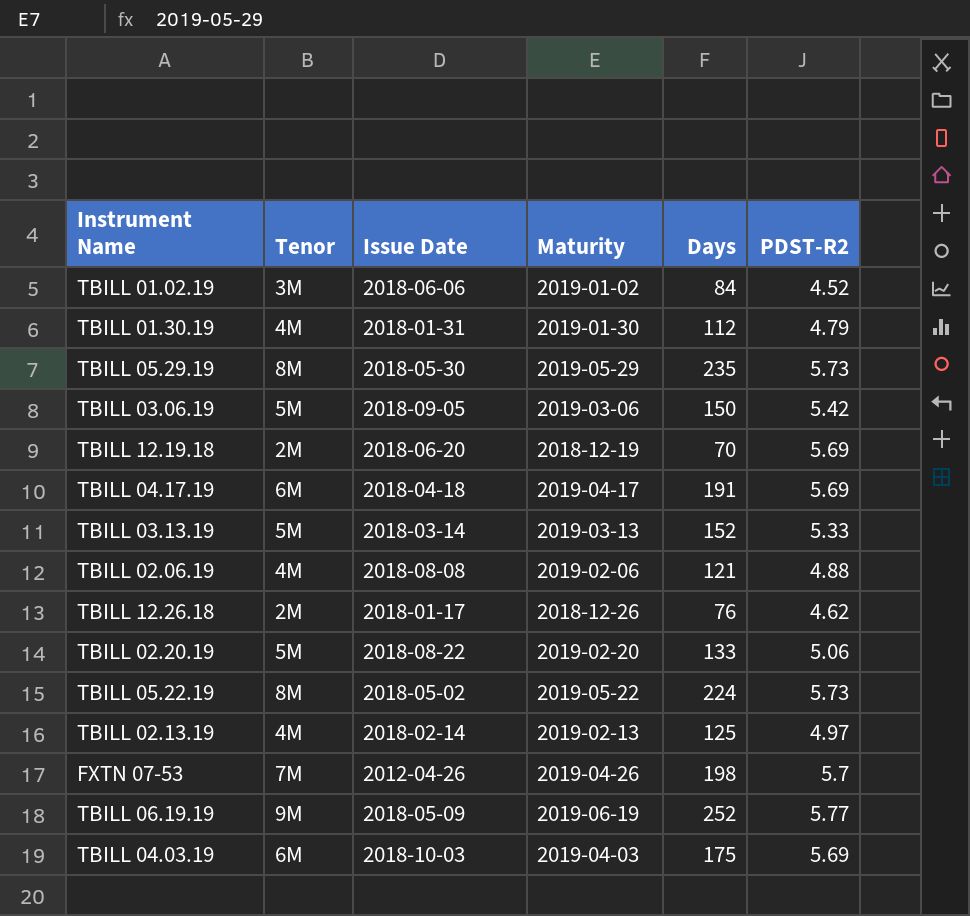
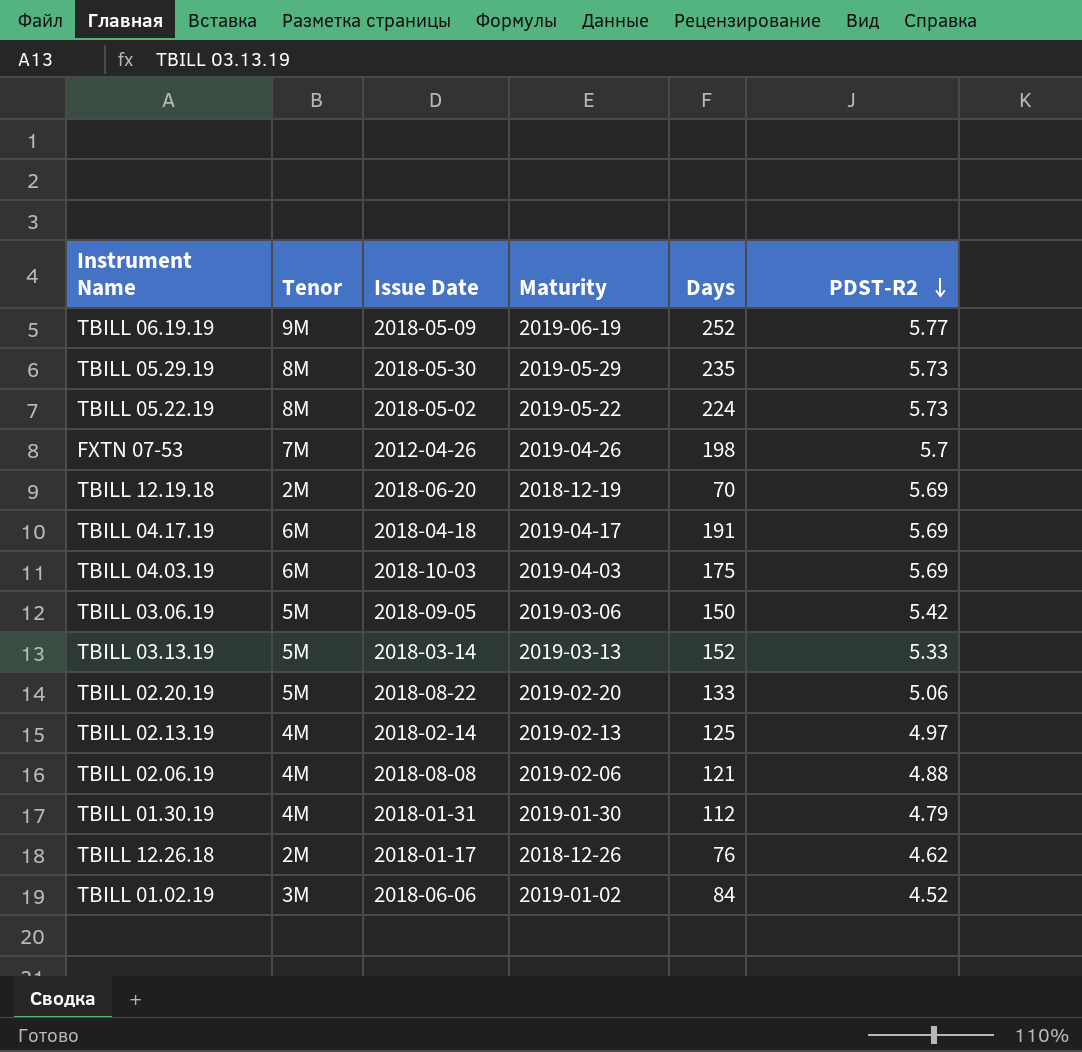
row order: none -> PDST-R2 descending

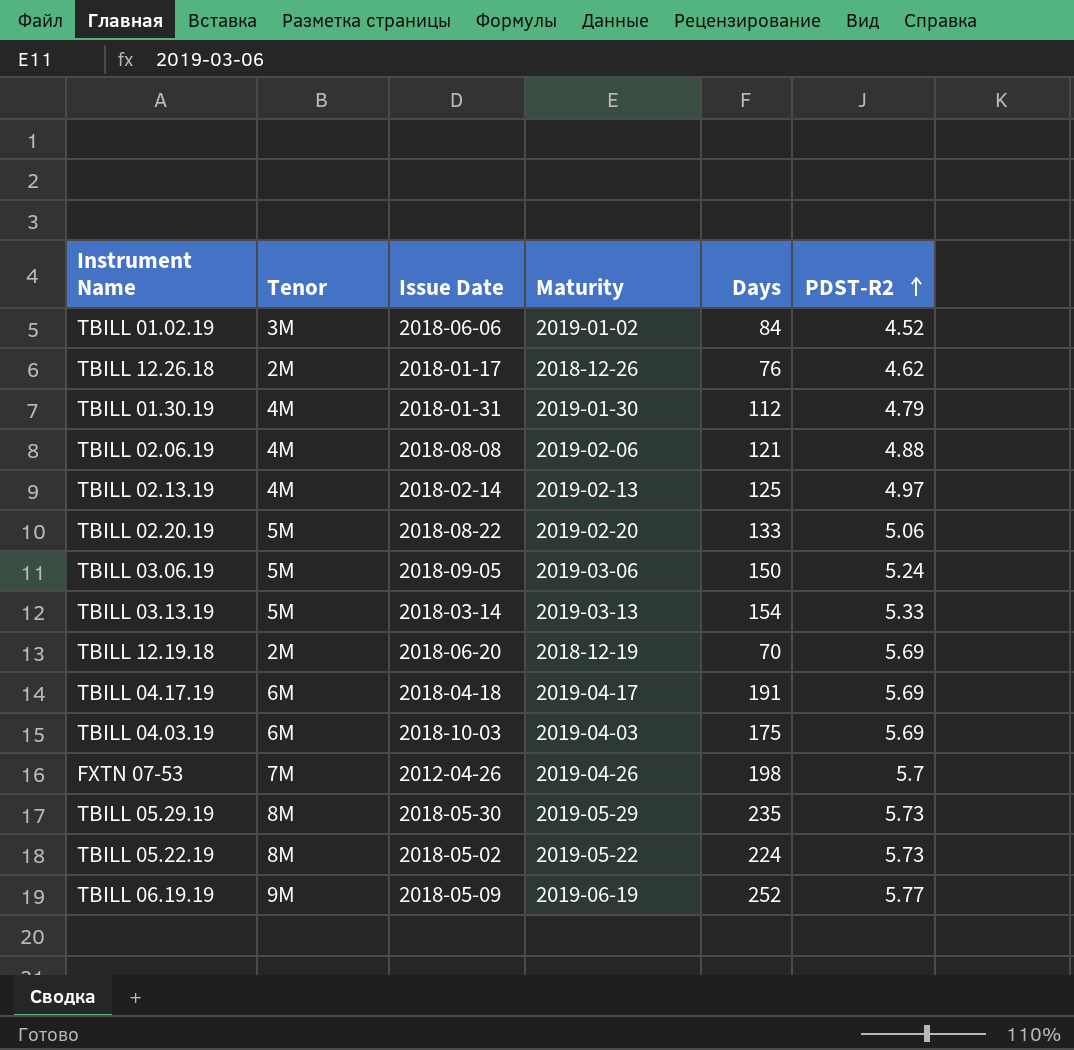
row order: PDST-R2 descending -> PDST-R2 ascending
TBILL 03.06.19 | PDST-R2: 5.42 -> 5.24
TBILL 03.13.19 | Days: 152 -> 154

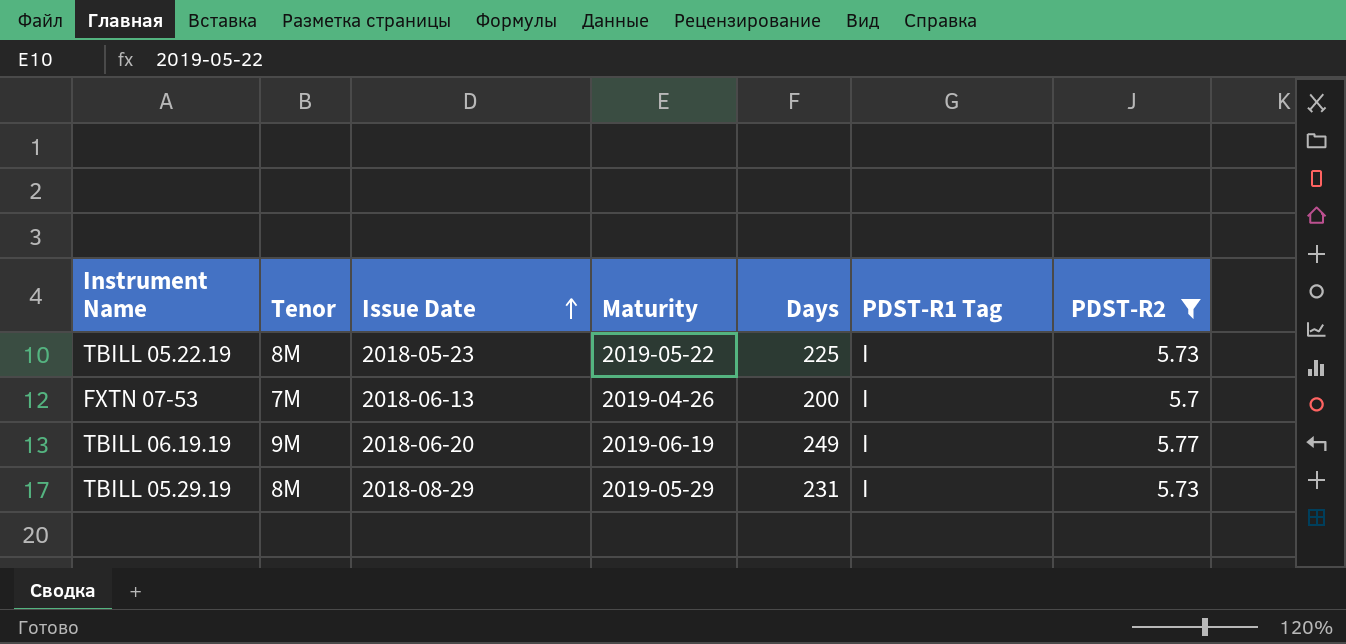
filter: none -> PDST-R2 >= 5.7
row order: PDST-R2 ascending -> Issue Date ascending
column PDST-R1 Tag | position: none -> 6
TBILL 05.22.19 | Issue Date: 2018-05-02 -> 2018-05-23
TBILL 05.22.19 | Days: 224 -> 225
FXTN 07-53 | Issue Date: 2012-04-26 -> 2018-06-13
FXTN 07-53 | Days: 198 -> 200
TBILL 06.19.19 | Issue Date: 2018-05-09 -> 2018-06-20
TBILL 06.19.19 | Days: 252 -> 249
TBILL 05.29.19 | Issue Date: 2018-05-30 -> 2018-08-29
TBILL 05.29.19 | Days: 235 -> 231

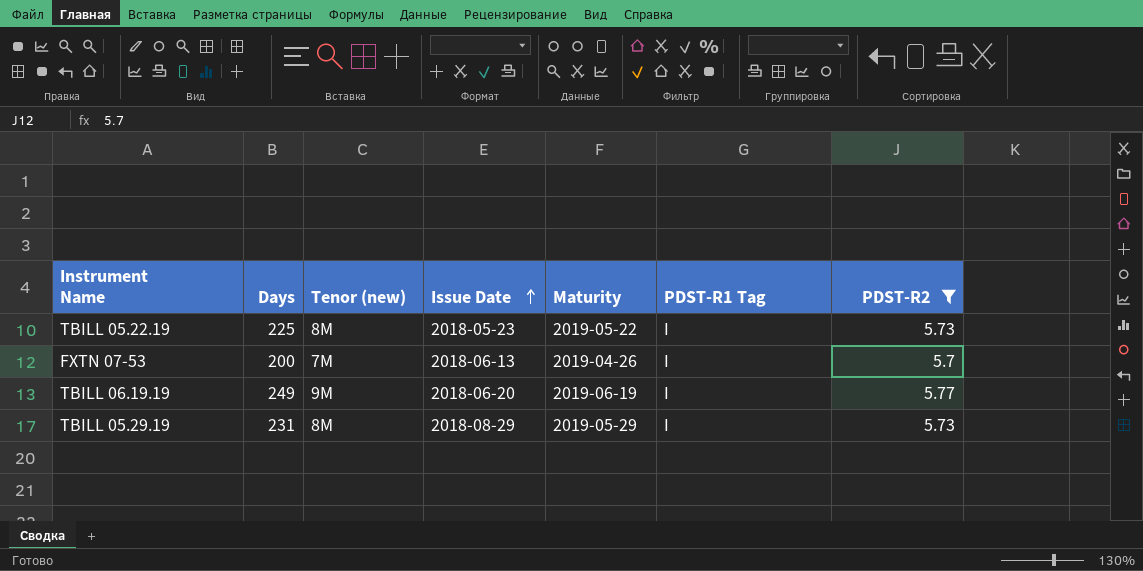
column Days | position: 5 -> 2
column name: Tenor -> Tenor (new)

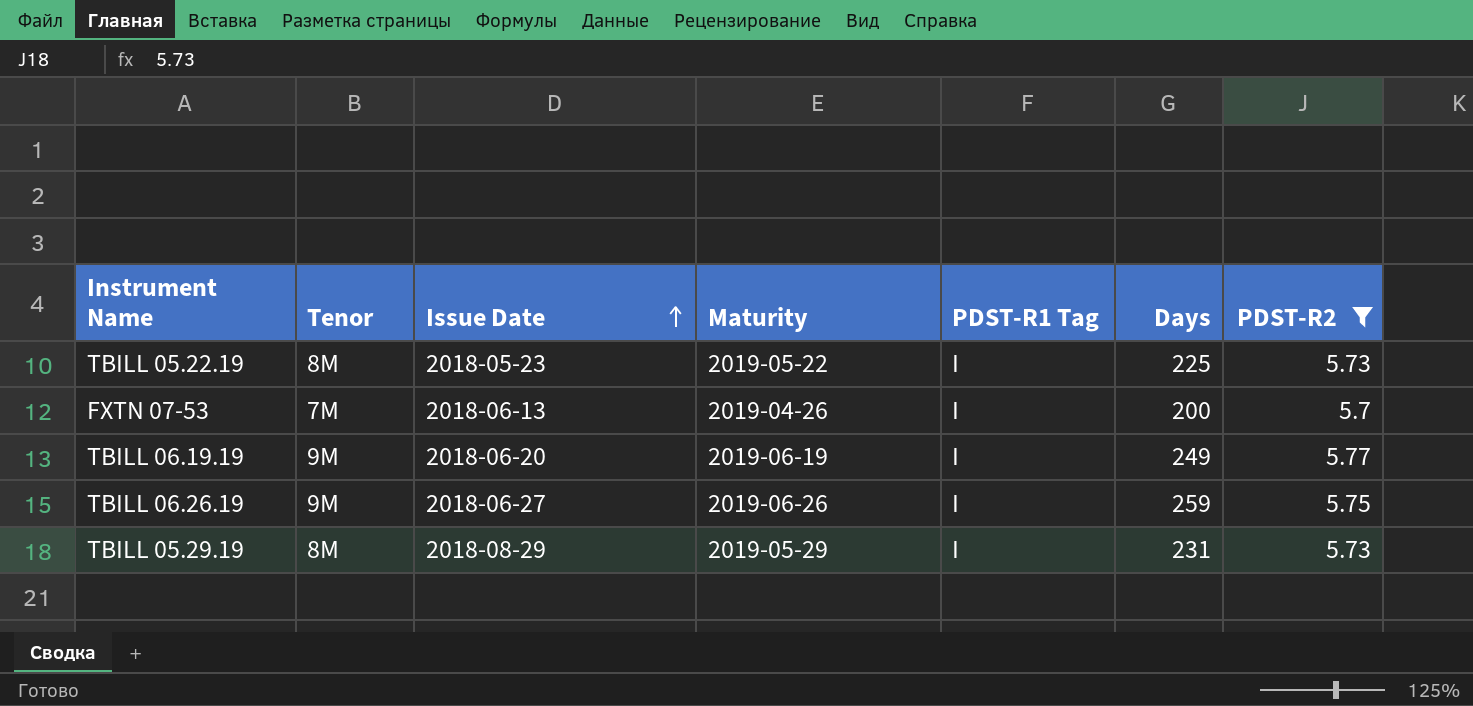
column name: Tenor (new) -> Tenor
column Days | position: 2 -> 6
row TBILL 06.26.19: none -> 9M | 2018-06-27 | 2019-06-26 | I | 259 | 5.75

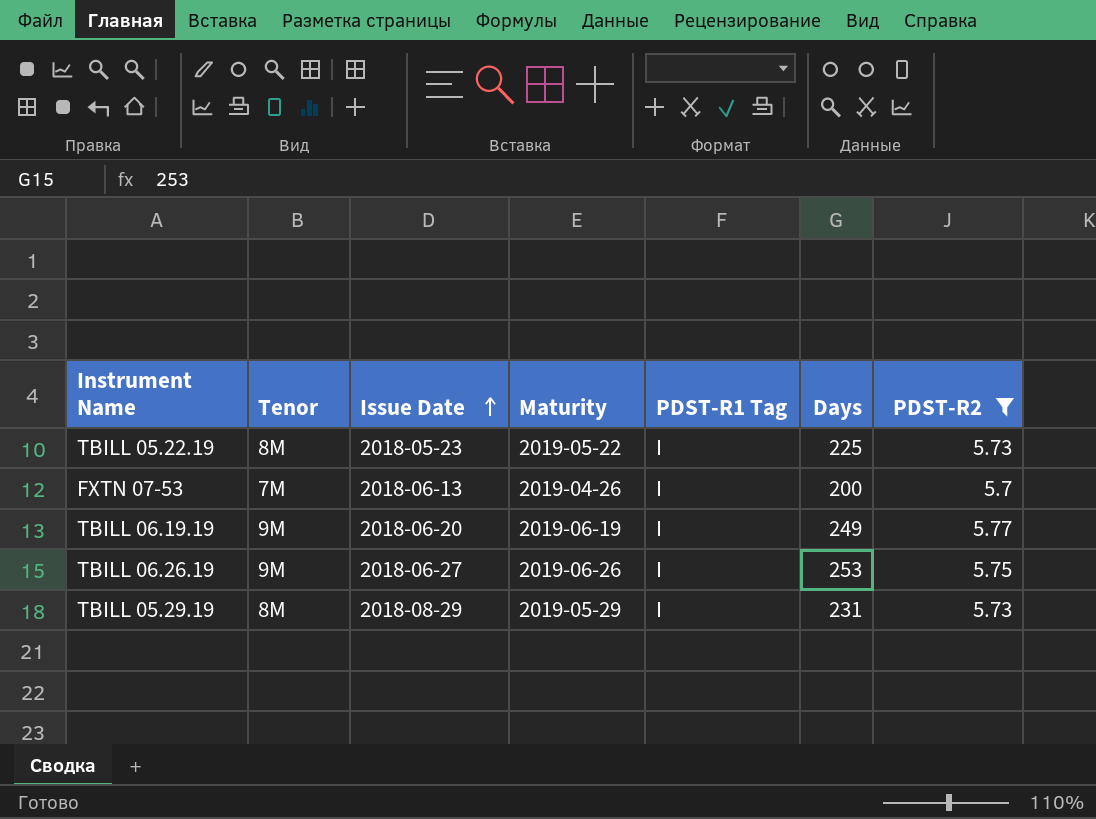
TBILL 06.26.19 | Days: 259 -> 253

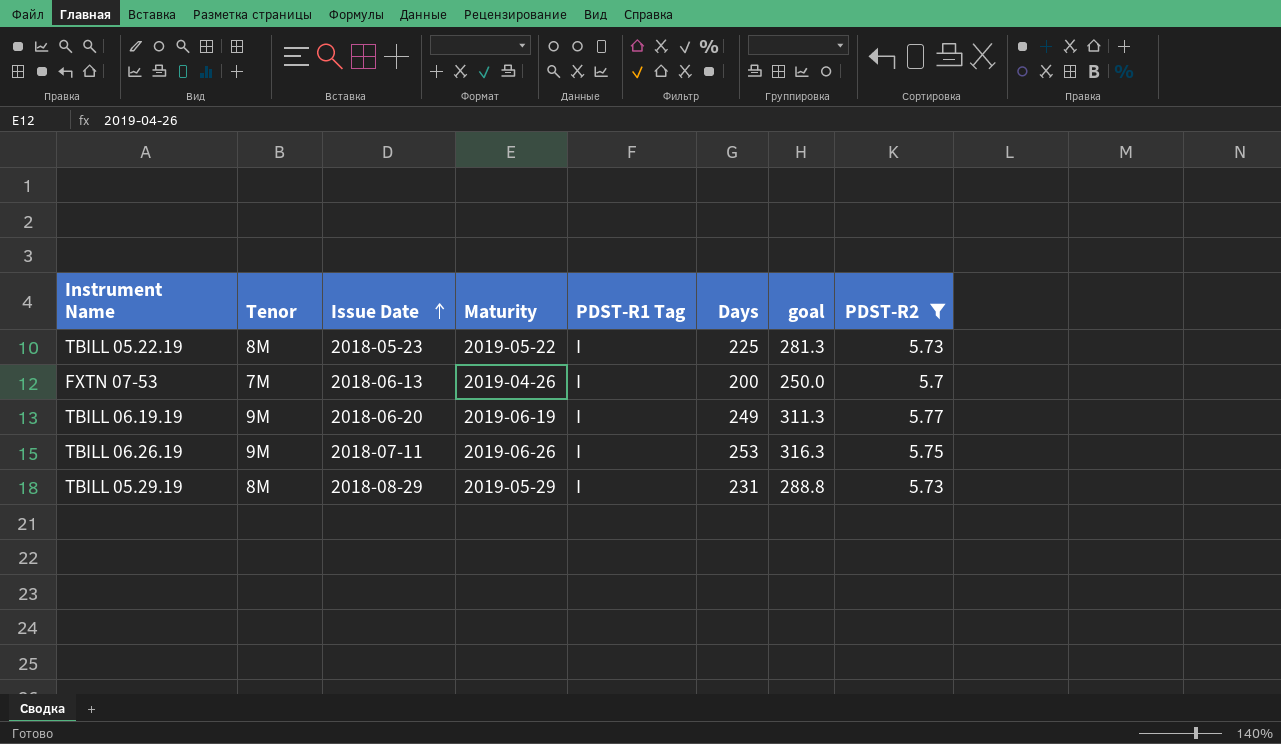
column goal | formula: none -> [Days] * 1.25
TBILL 06.26.19 | Issue Date: 2018-06-27 -> 2018-07-11

